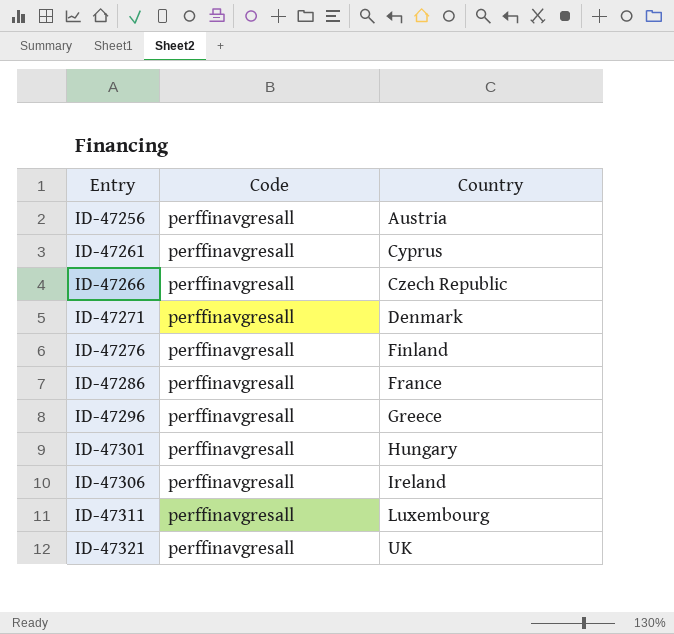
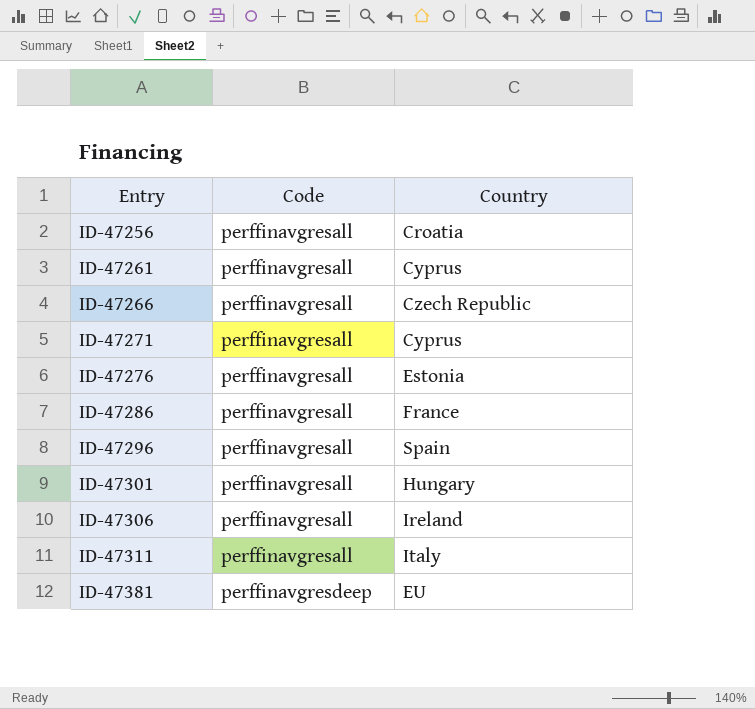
row ID-47321: perffinavgresall | UK -> none
ID-47256 | Country: Austria -> Croatia
ID-47271 | Country: Denmark -> Cyprus
ID-47276 | Country: Finland -> Estonia
ID-47296 | Country: Greece -> Spain
ID-47311 | Country: Luxembourg -> Italy
row ID-47381: none -> perffinavgresdeep | EU

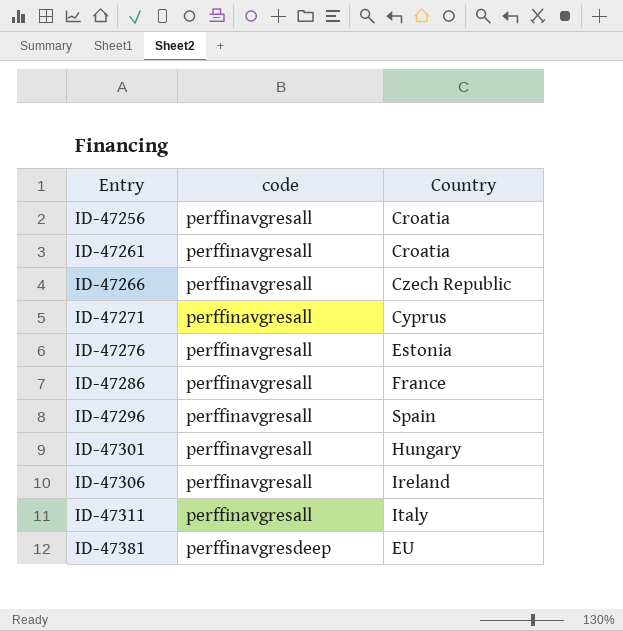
column name: Code -> code
ID-47261 | Country: Cyprus -> Croatia

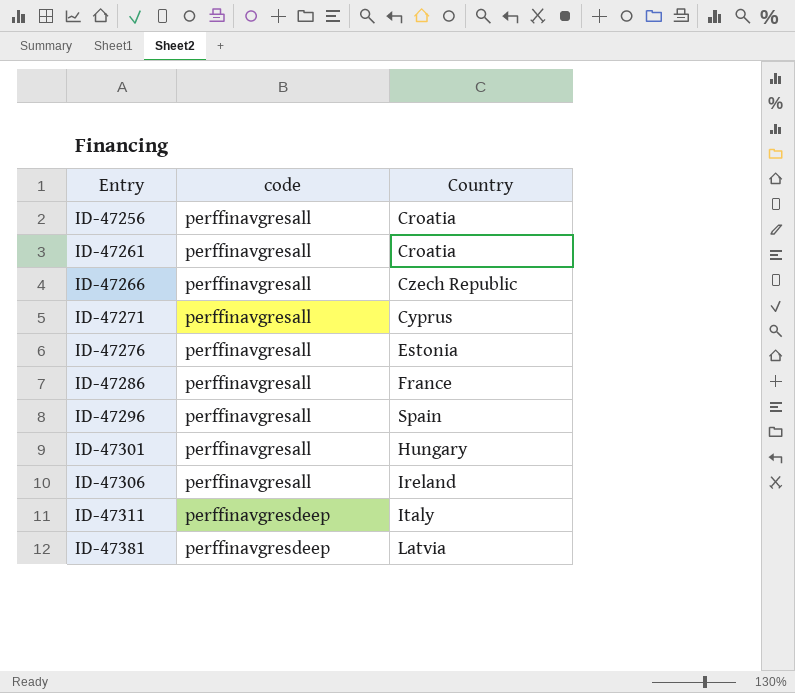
ID-47311 | code: perffinavgresall -> perffinavgresdeep
ID-47381 | Country: EU -> Latvia

